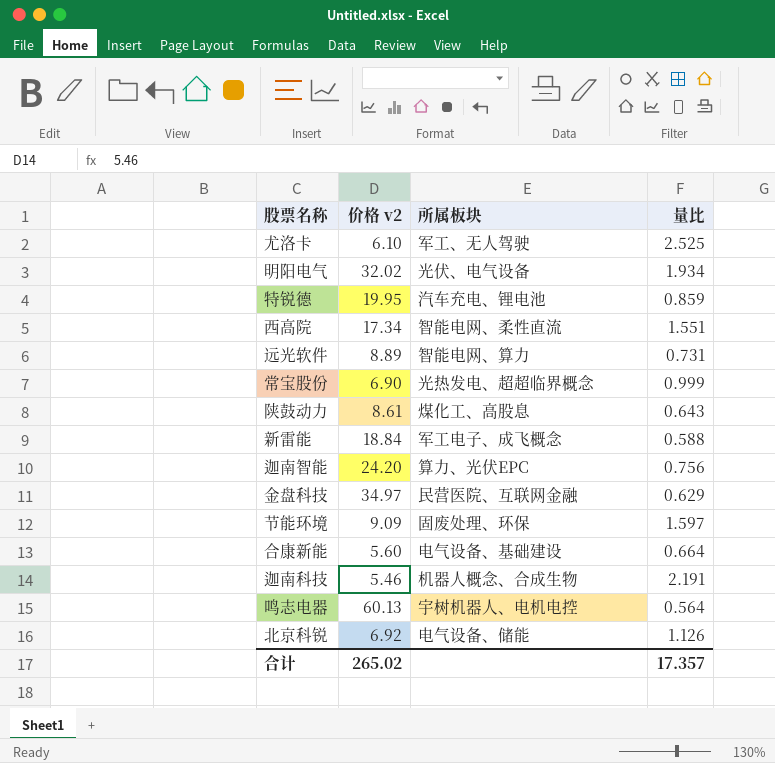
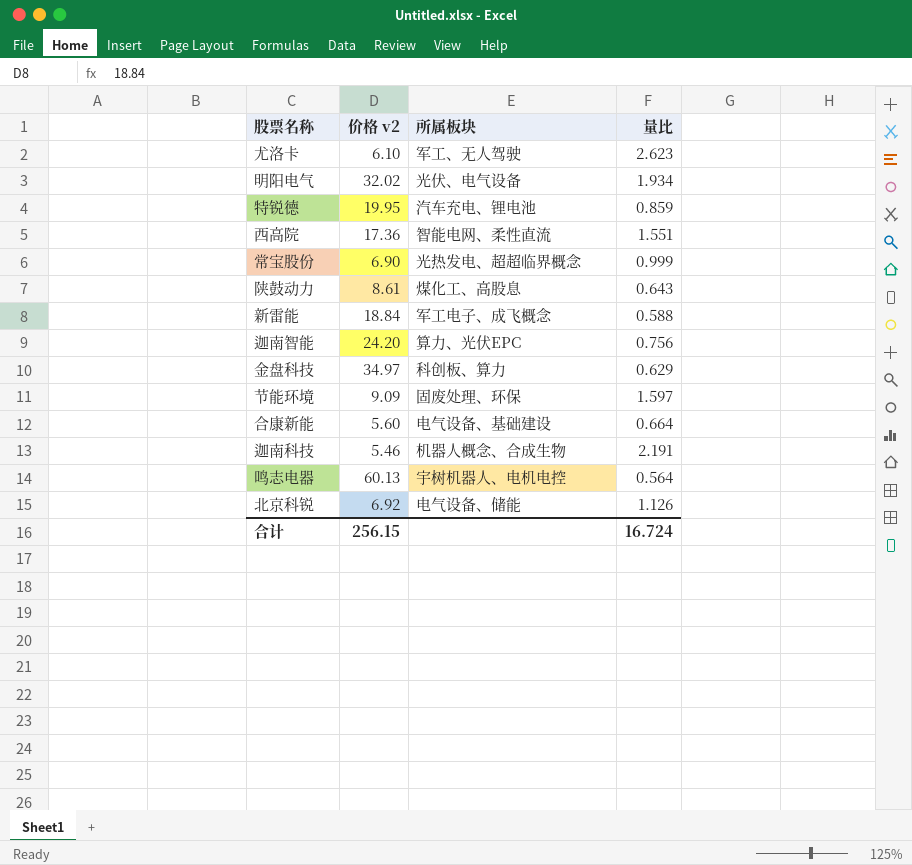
row 远光软件: 8.89 | 智能电网、算力 | 0.731 -> none
尤洛卡 | 量比: 2.525 -> 2.623
西高院 | 价格 v2: 17.34 -> 17.36
金盘科技 | 所属板块: 民营医院、互联网金融 -> 科创板、算力
合计 | 价格 v2: 265.02 -> 256.15
合计 | 量比: 17.357 -> 16.724

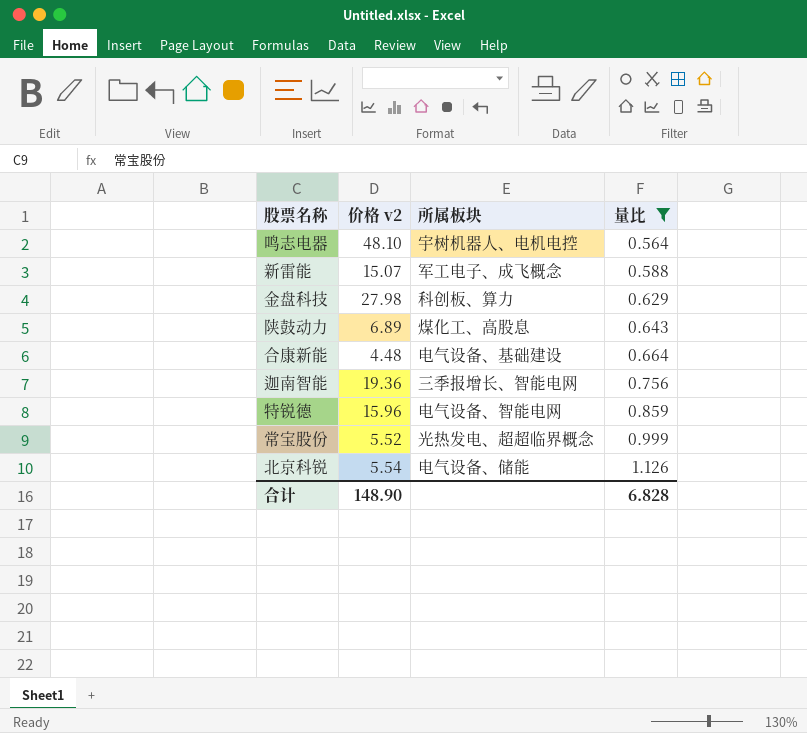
filter: none -> 量比 <= 1.126
row order: none -> 量比 ascending
鸣志电器 | 价格 v2: 60.13 -> 48.10
新雷能 | 价格 v2: 18.84 -> 15.07
金盘科技 | 价格 v2: 34.97 -> 27.98
陕鼓动力 | 价格 v2: 8.61 -> 6.89
合康新能 | 价格 v2: 5.60 -> 4.48
迦南智能 | 价格 v2: 24.20 -> 19.36
迦南智能 | 所属板块: 算力、光伏EPC -> 三季报增长、智能电网
特锐德 | 价格 v2: 19.95 -> 15.96
特锐德 | 所属板块: 汽车充电、锂电池 -> 电气设备、智能电网
常宝股份 | 价格 v2: 6.90 -> 5.52
北京科锐 | 价格 v2: 6.92 -> 5.54
合计 | 价格 v2: 256.15 -> 148.90
合计 | 量比: 16.724 -> 6.828

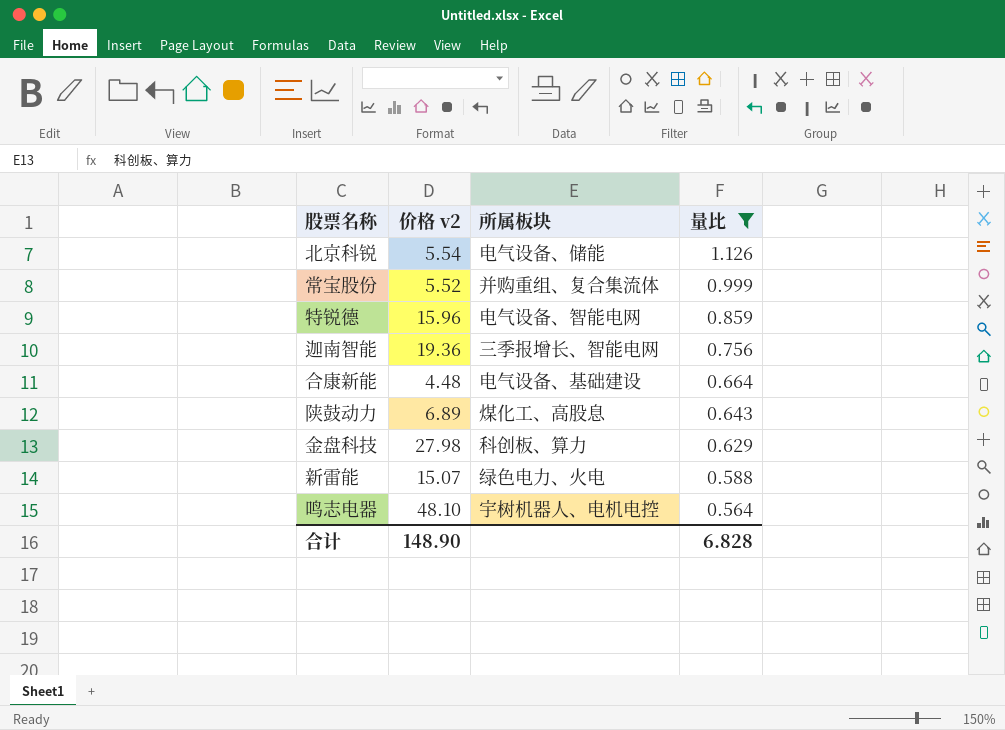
row order: 量比 ascending -> 量比 descending
常宝股份 | 所属板块: 光热发电、超超临界概念 -> 并购重组、复合集流体
新雷能 | 所属板块: 军工电子、成飞概念 -> 绿色电力、火电

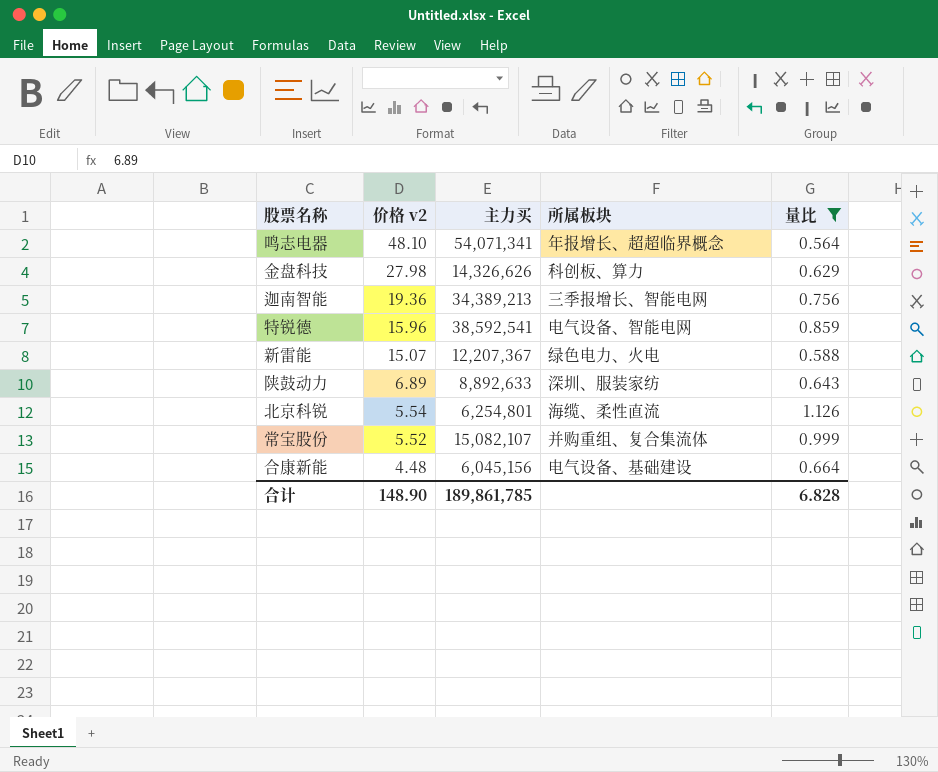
row order: 量比 descending -> 价格 v2 descending
column 主力买 | position: none -> 3
鸣志电器 | 所属板块: 宇树机器人、电机电控 -> 年报增长、超超临界概念
陕鼓动力 | 所属板块: 煤化工、高股息 -> 深圳、服装家纺
北京科锐 | 所属板块: 电气设备、储能 -> 海缆、柔性直流

